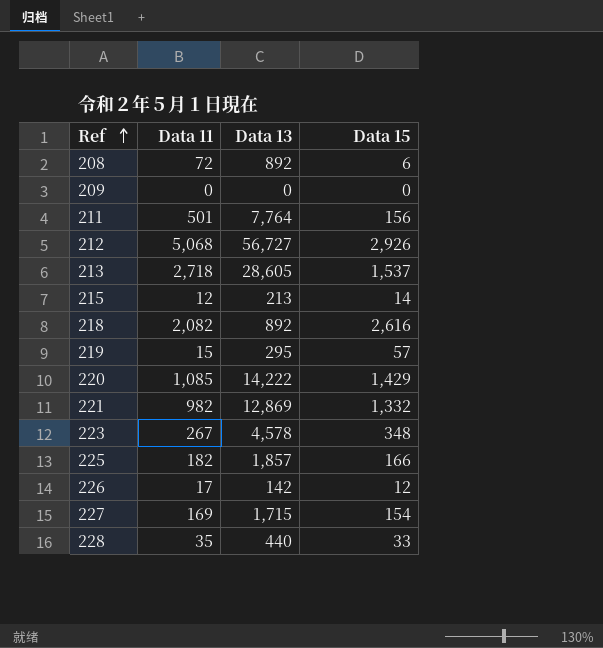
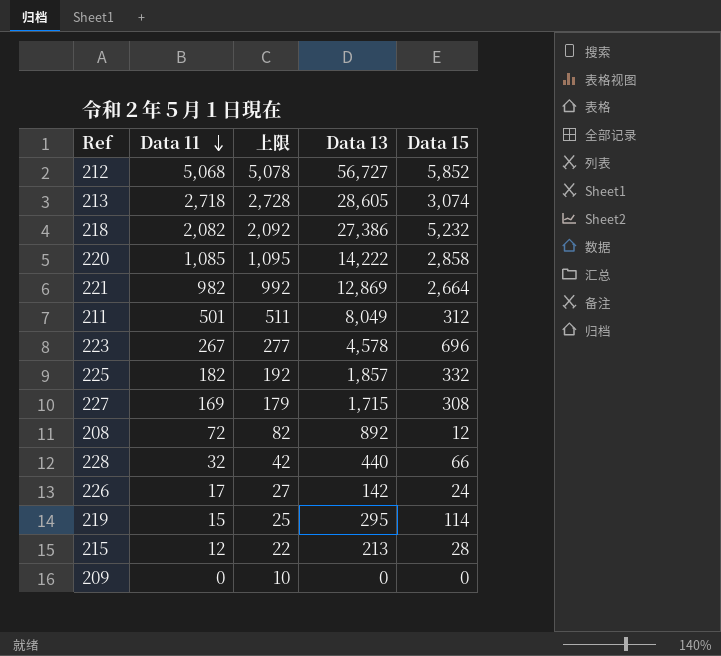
row order: Ref ascending -> Data 11 descending
column 上限 | formula: none -> [Data 11] + 10
212 | Data 15: 2,926 -> 5,852
213 | Data 15: 1,537 -> 3,074
218 | Data 13: 892 -> 27,386
218 | Data 15: 2,616 -> 5,232
220 | Data 15: 1,429 -> 2,858
221 | Data 15: 1,332 -> 2,664
211 | Data 13: 7,764 -> 8,049
211 | Data 15: 156 -> 312
223 | Data 15: 348 -> 696
225 | Data 15: 166 -> 332
227 | Data 15: 154 -> 308
208 | Data 15: 6 -> 12
228 | Data 11: 35 -> 32
228 | Data 15: 33 -> 66
226 | Data 15: 12 -> 24
219 | Data 15: 57 -> 114
215 | Data 15: 14 -> 28

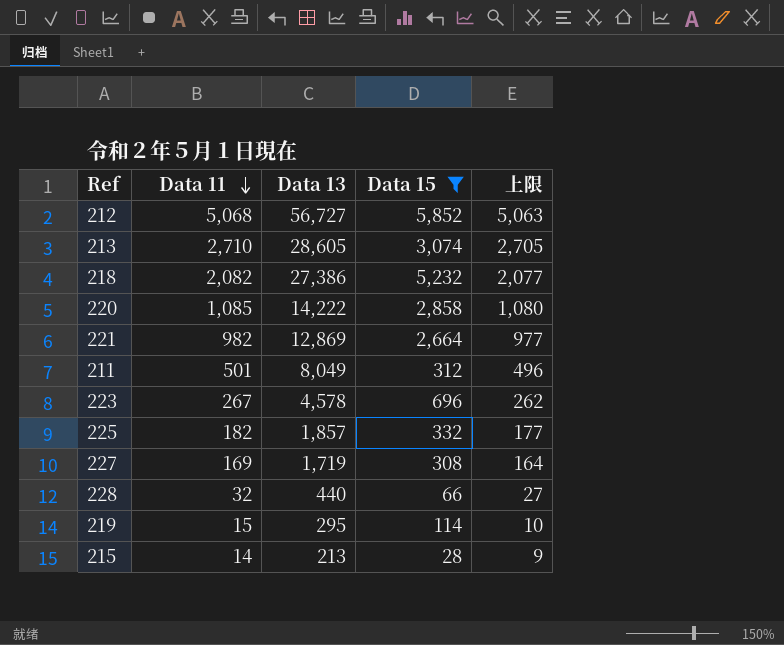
filter: none -> Data 15 >= 28
column 上限 | formula: [Data 11] + 10 -> [Data 11] - 5
column 上限 | position: 3 -> 5
213 | Data 11: 2,718 -> 2,710
227 | Data 13: 1,715 -> 1,719
215 | Data 11: 12 -> 14

